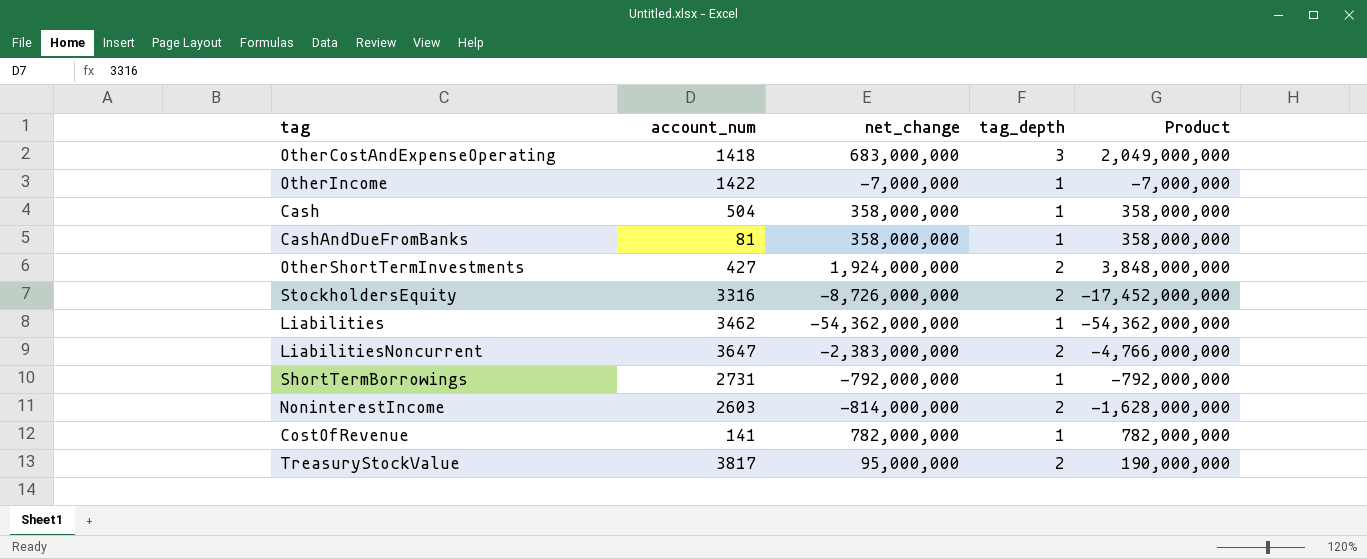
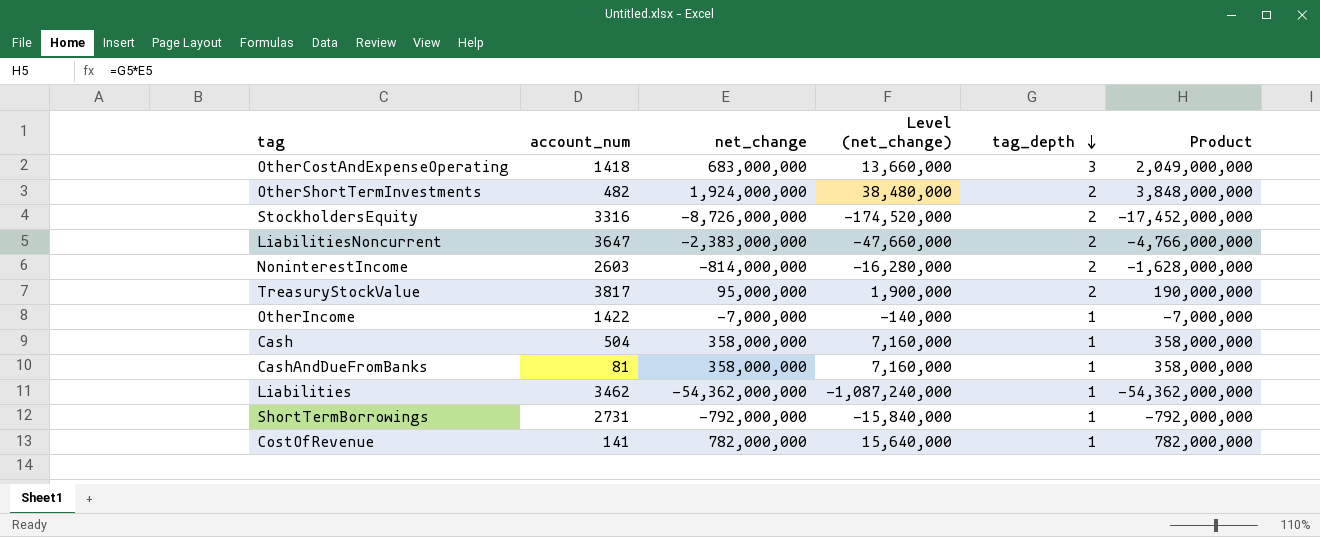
row order: none -> tag_depth descending
column Level (net_change) | formula: none -> [net_change] * 0.02
OtherShortTermInvestments | account_num: 427 -> 482

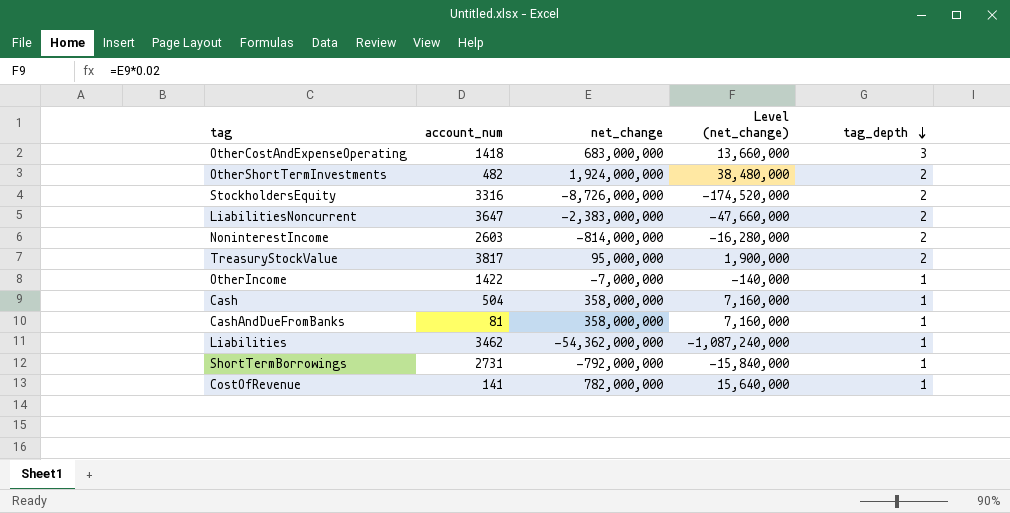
column Product | formula: [net_change] * [tag_depth] -> none

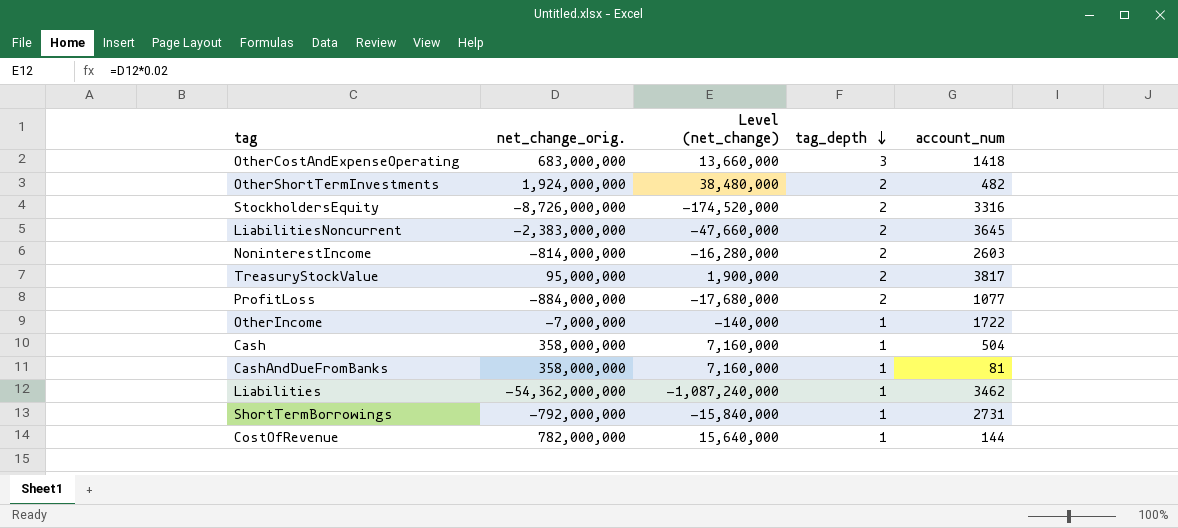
column name: net_change -> net_change_orig.
column account_num | position: 2 -> 5
LiabilitiesNoncurrent | account_num: 3647 -> 3645
row ProfitLoss: none -> -884,000,000 | -17,680,000 | 2 | 1077
OtherIncome | account_num: 1422 -> 1722
CostOfRevenue | account_num: 141 -> 144

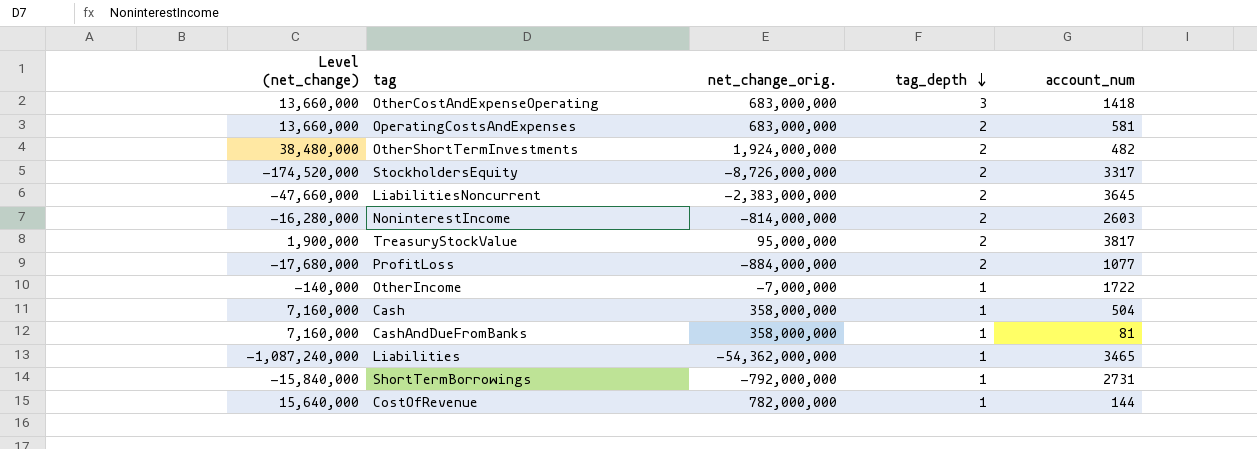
column Level (net_change) | position: 3 -> 1
row OperatingCostsAndExpenses: none -> 13,660,000 | 683,000,000 | 2 | 581
StockholdersEquity | account_num: 3316 -> 3317
Liabilities | account_num: 3462 -> 3465

